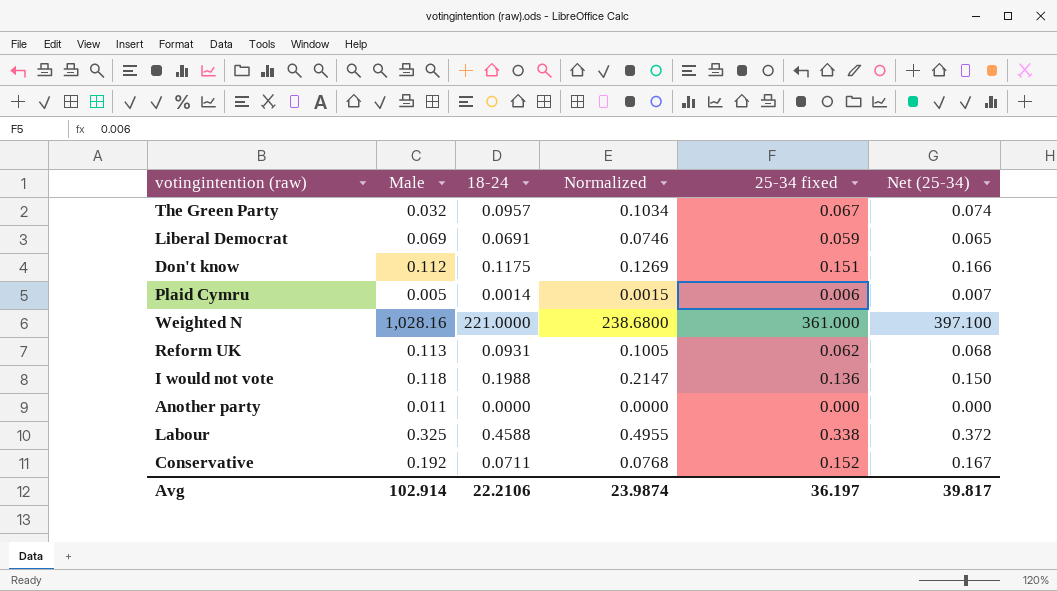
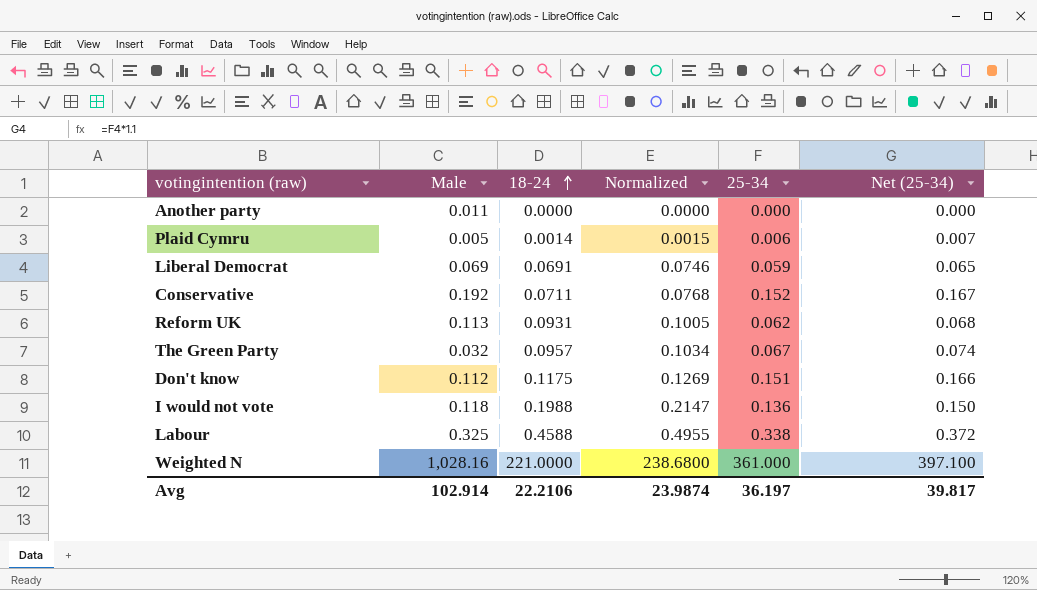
row order: none -> 18-24 ascending
column name: 25-34 fixed -> 25-34

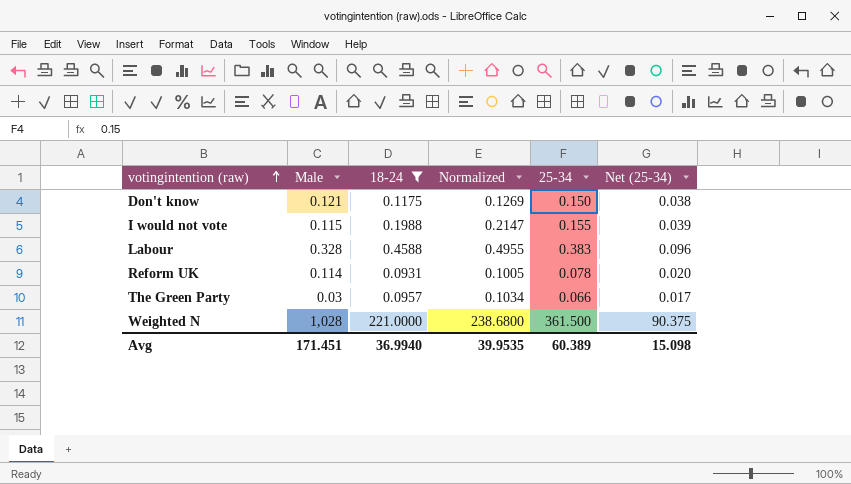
filter: none -> 18-24 >= 0.0931
row order: 18-24 ascending -> votingintention (raw) ascending
column Net (25-34) | formula: [25-34] * 1.1 -> [25-34] * 0.25
Don't know | Male: 0.112 -> 0.121
Don't know | 25-34: 0.151 -> 0.150
I would not vote | Male: 0.118 -> 0.115
I would not vote | 25-34: 0.136 -> 0.155
Labour | Male: 0.325 -> 0.328
Labour | 25-34: 0.338 -> 0.383
Reform UK | Male: 0.113 -> 0.114
Reform UK | 25-34: 0.062 -> 0.078
The Green Party | Male: 0.032 -> 0.03
The Green Party | 25-34: 0.067 -> 0.066
Weighted N | Male: 1,028.16 -> 1,028
Weighted N | 25-34: 361.000 -> 361.500
Avg | Male: 102.914 -> 171.451
Avg | 18-24: 22.2106 -> 36.9940
Avg | Normalized: 23.9874 -> 39.9535
Avg | 25-34: 36.197 -> 60.389
Avg | Net (25-34): 39.817 -> 15.098

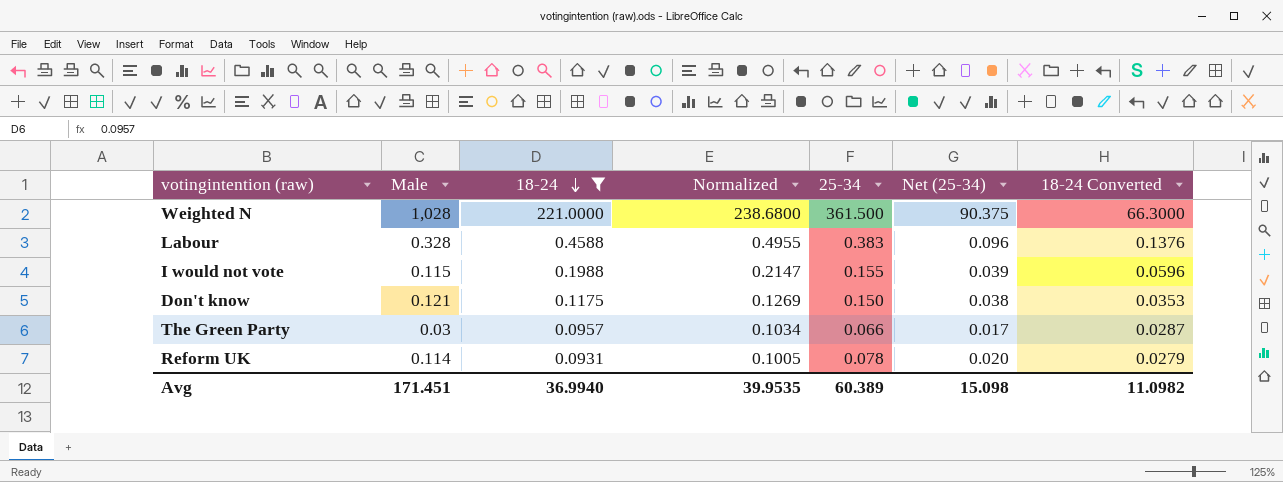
row order: votingintention (raw) ascending -> 18-24 descending
column 18-24 Converted | formula: none -> [18-24] * 0.3

